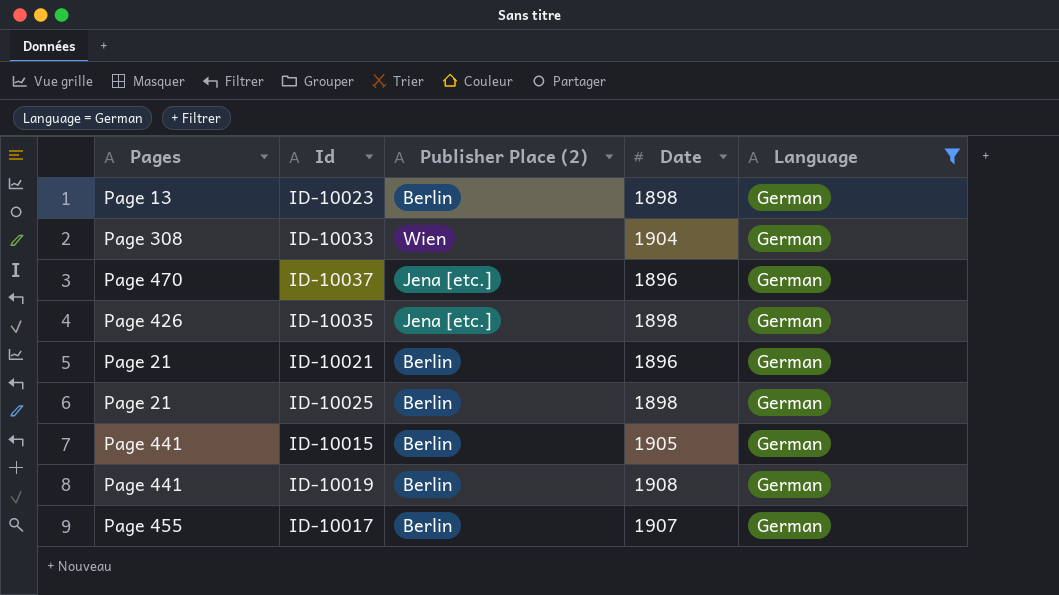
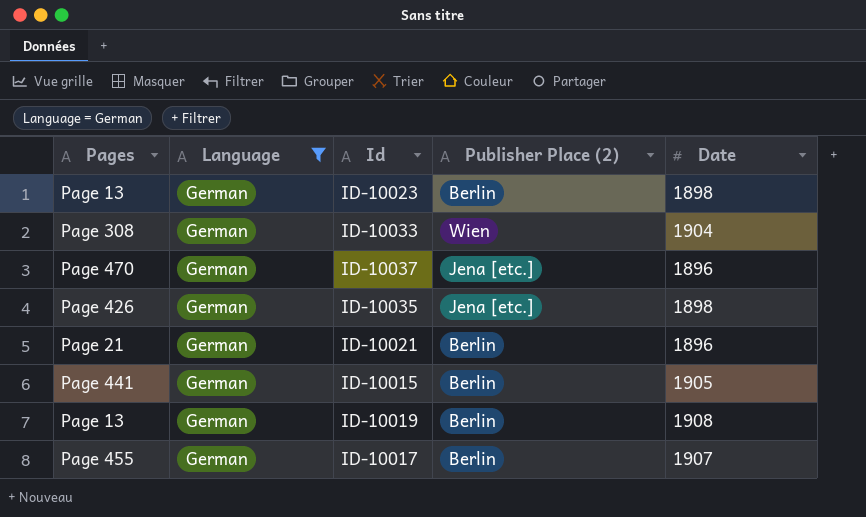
column Language | position: 5 -> 2
row ID-10025: Page 21 | Berlin | 1898 | German -> none
ID-10019 | Pages: Page 441 -> Page 13

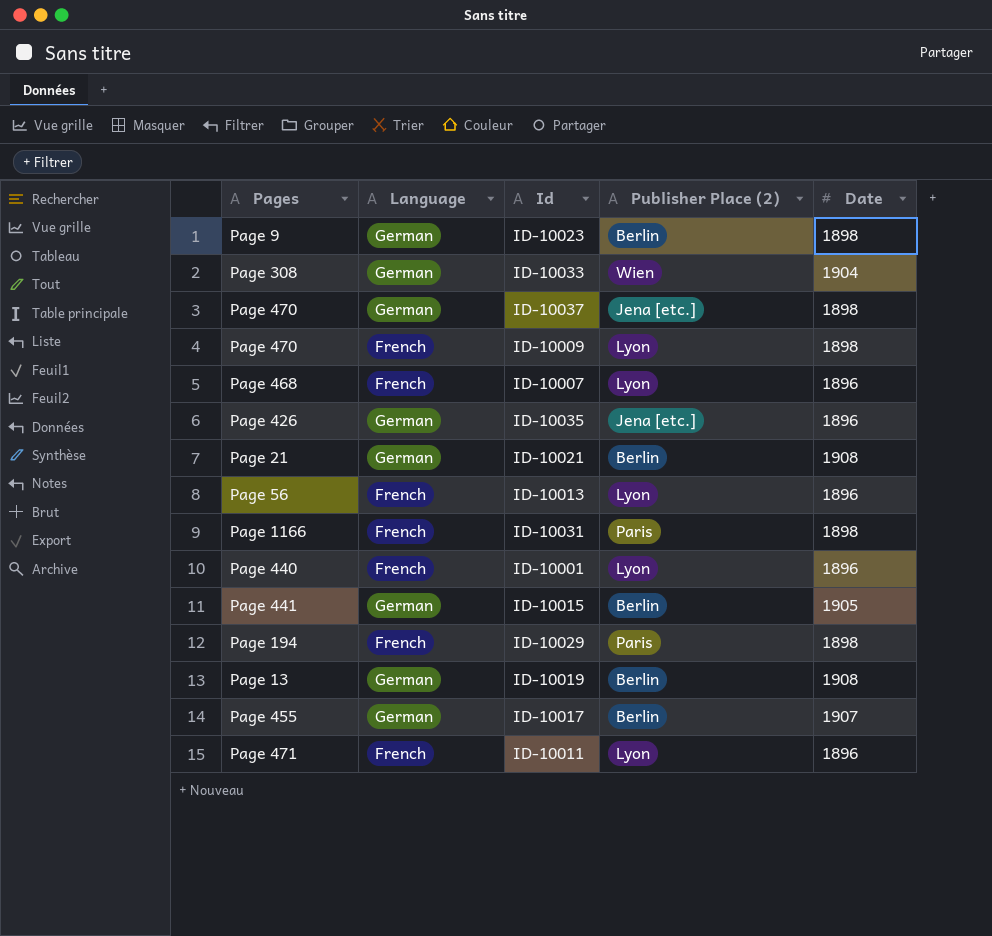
filter: Language = German -> none
ID-10023 | Pages: Page 13 -> Page 9
ID-10037 | Date: 1896 -> 1898
ID-10035 | Date: 1898 -> 1896
ID-10021 | Date: 1896 -> 1908

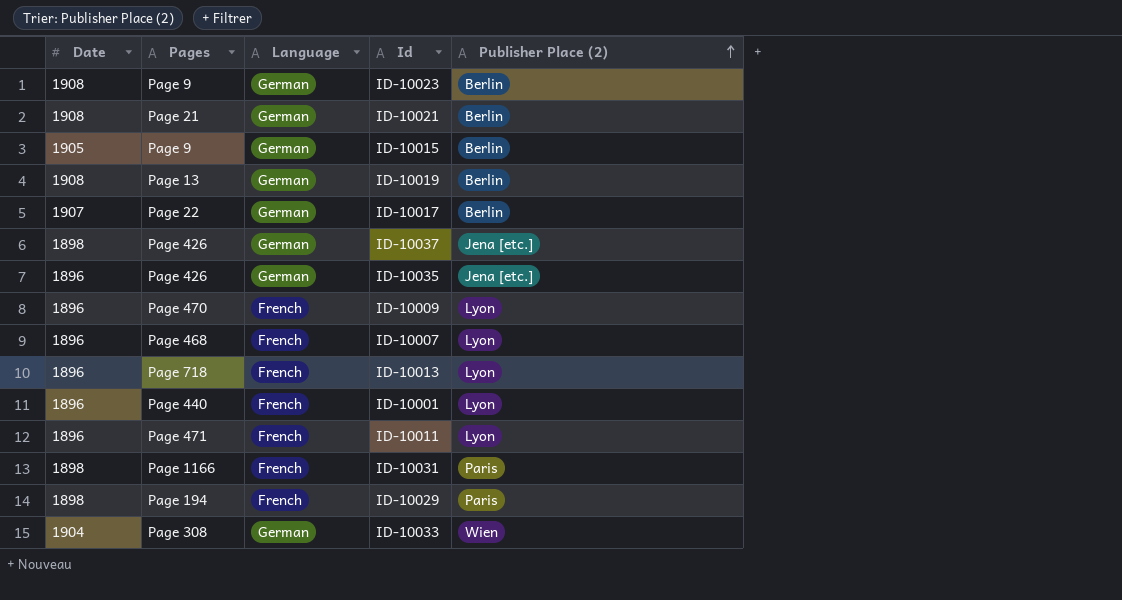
row order: none -> Publisher Place (2) ascending
column Date | position: 5 -> 1
ID-10023 | Date: 1898 -> 1908
ID-10015 | Pages: Page 441 -> Page 9
ID-10017 | Pages: Page 455 -> Page 22
ID-10037 | Pages: Page 470 -> Page 426
ID-10009 | Date: 1898 -> 1896
ID-10013 | Pages: Page 56 -> Page 718

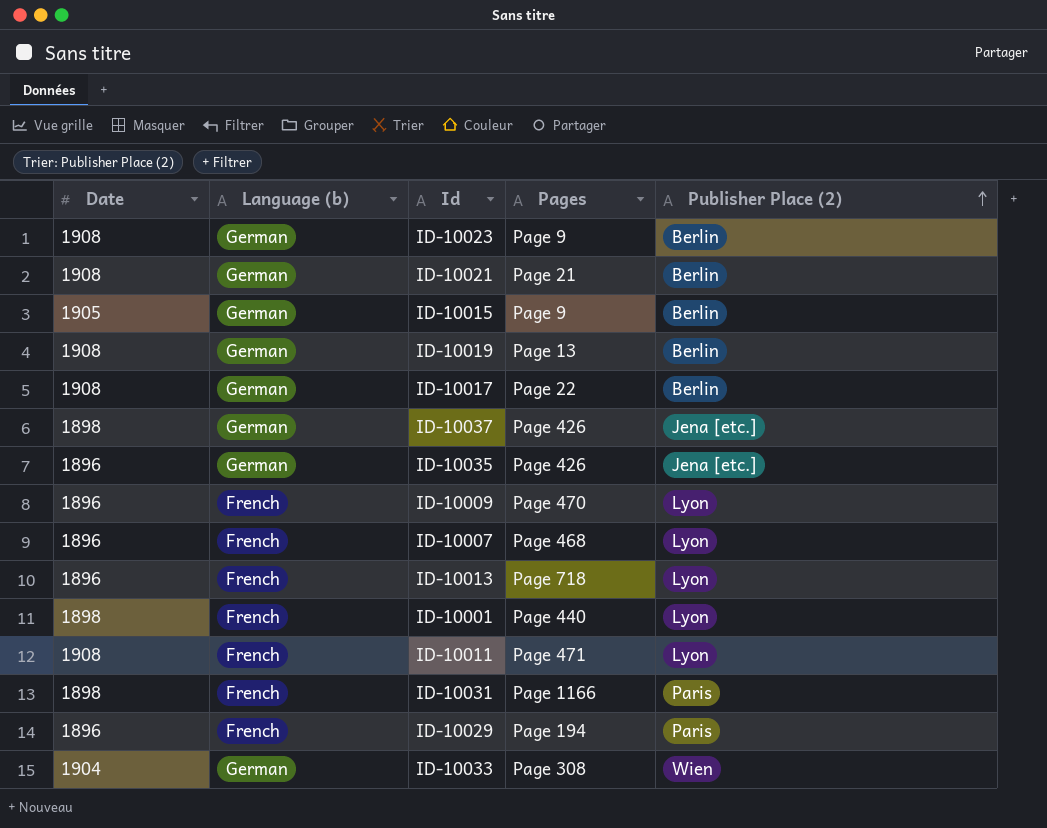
column name: Language -> Language (b)
column Pages | position: 2 -> 4
ID-10017 | Date: 1907 -> 1908
ID-10001 | Date: 1896 -> 1898
ID-10011 | Date: 1896 -> 1908
ID-10029 | Date: 1898 -> 1896

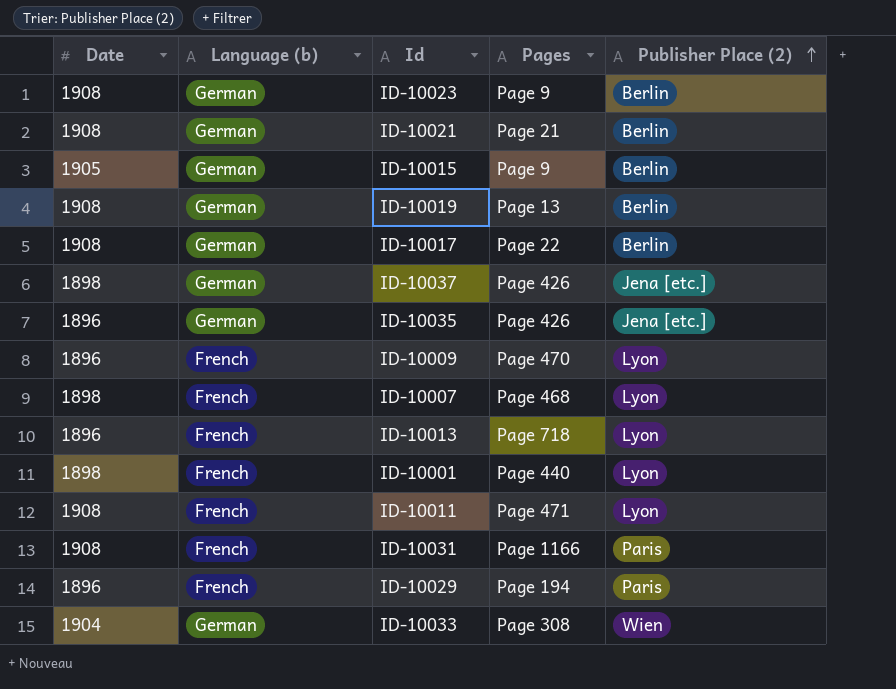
ID-10007 | Date: 1896 -> 1898
ID-10031 | Date: 1898 -> 1908

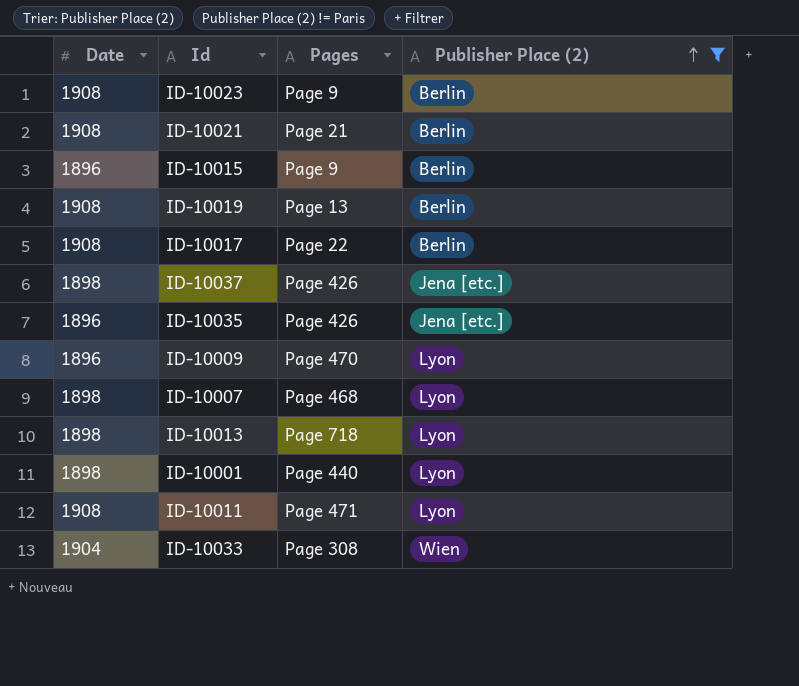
filter: none -> Publisher Place (2) != Paris
column Language (b) | position: 2 -> none
ID-10015 | Date: 1905 -> 1896
ID-10013 | Date: 1896 -> 1898

